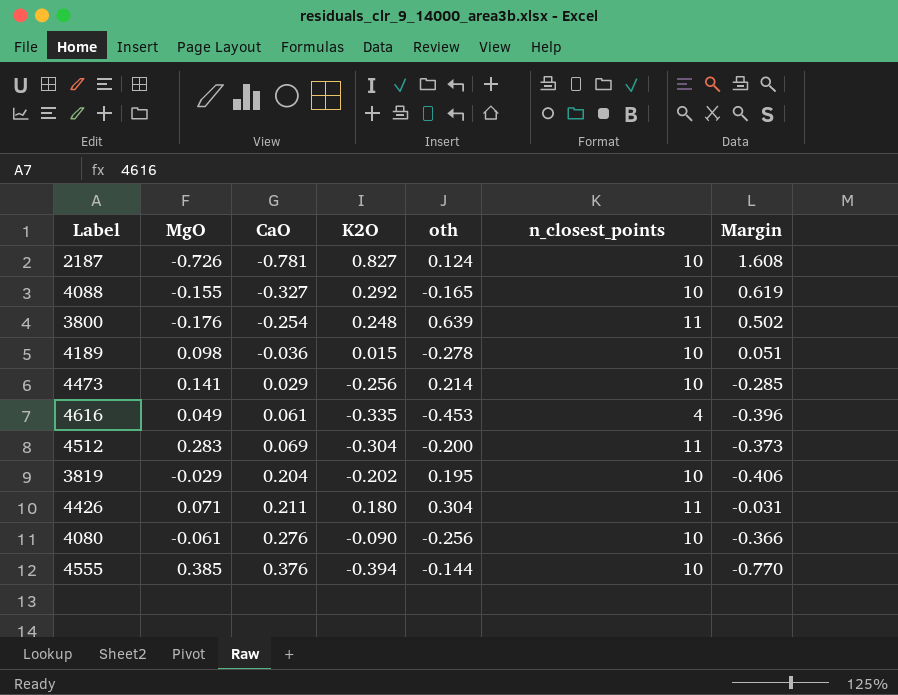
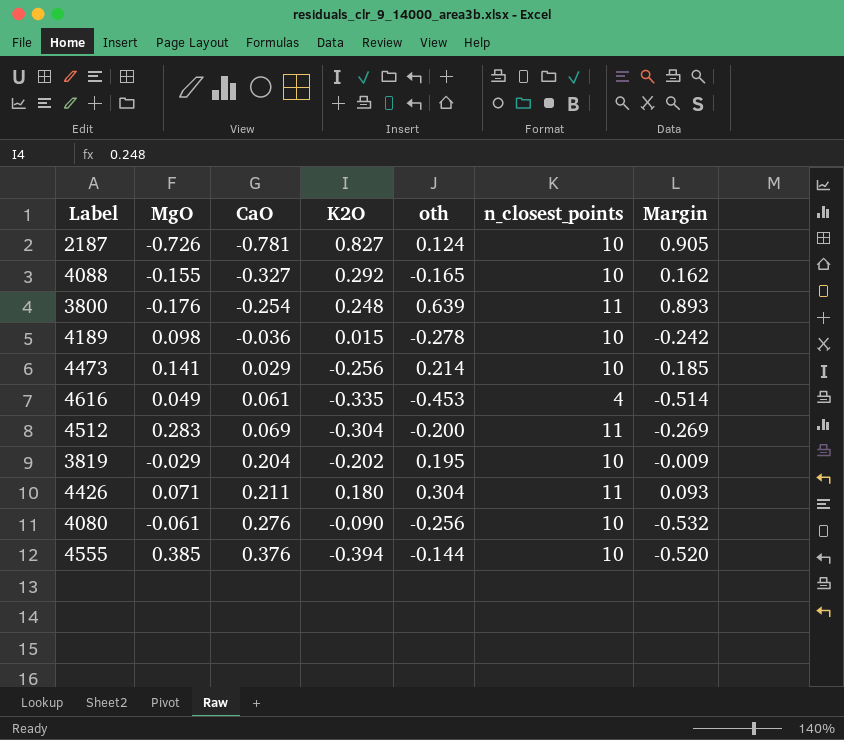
column Margin | formula: [K2O] - [CaO] -> [oth] - [CaO]

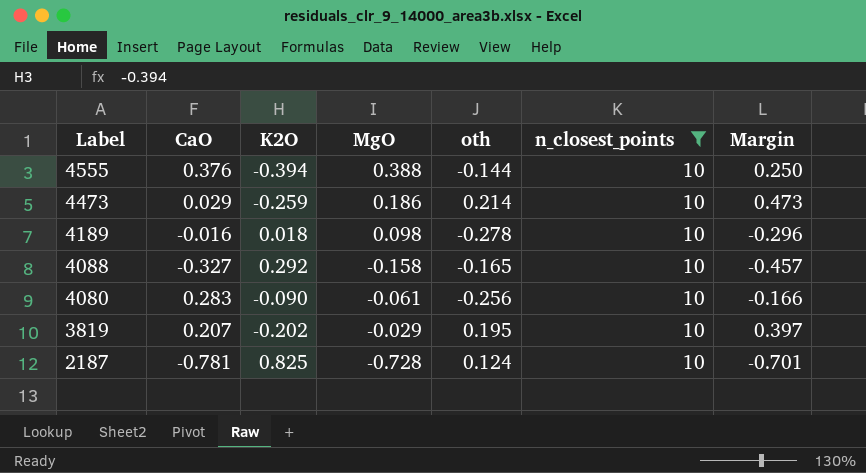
filter: none -> n_closest_points = 10
row order: CaO ascending -> Label descending
column MgO | position: 2 -> 4
column Margin | formula: [oth] - [CaO] -> [oth] - [K2O]
4555 | MgO: 0.385 -> 0.388
4473 | K2O: -0.256 -> -0.259
4473 | MgO: 0.141 -> 0.186
4189 | CaO: -0.036 -> -0.016
4189 | K2O: 0.015 -> 0.018
4088 | MgO: -0.155 -> -0.158
4080 | CaO: 0.276 -> 0.283
3819 | CaO: 0.204 -> 0.207
2187 | K2O: 0.827 -> 0.825
2187 | MgO: -0.726 -> -0.728

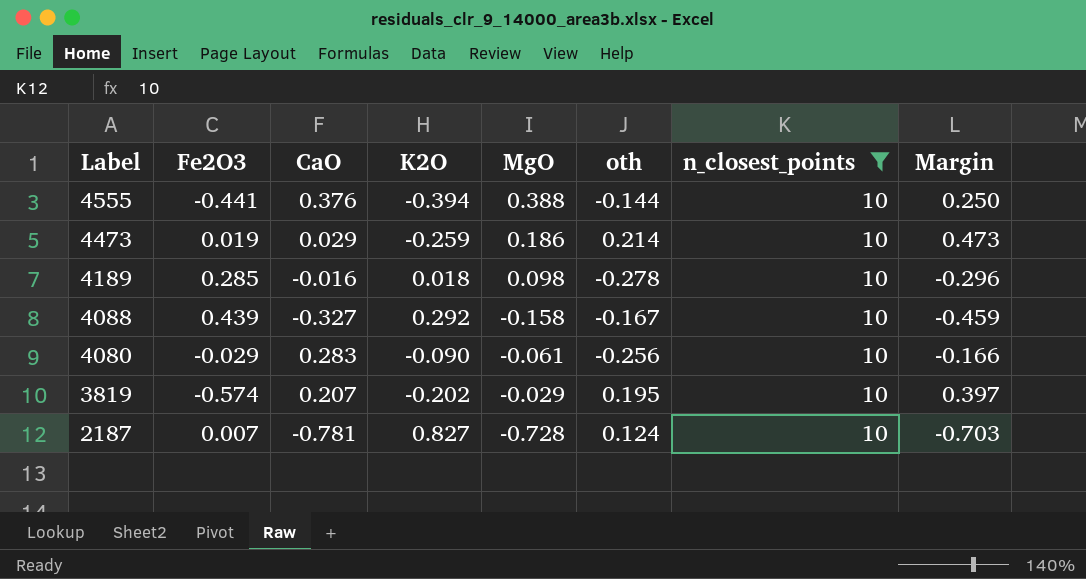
column Fe2O3 | position: none -> 2
4088 | oth: -0.165 -> -0.167
4088 | Margin: -0.457 -> -0.459
2187 | K2O: 0.825 -> 0.827
2187 | Margin: -0.701 -> -0.703

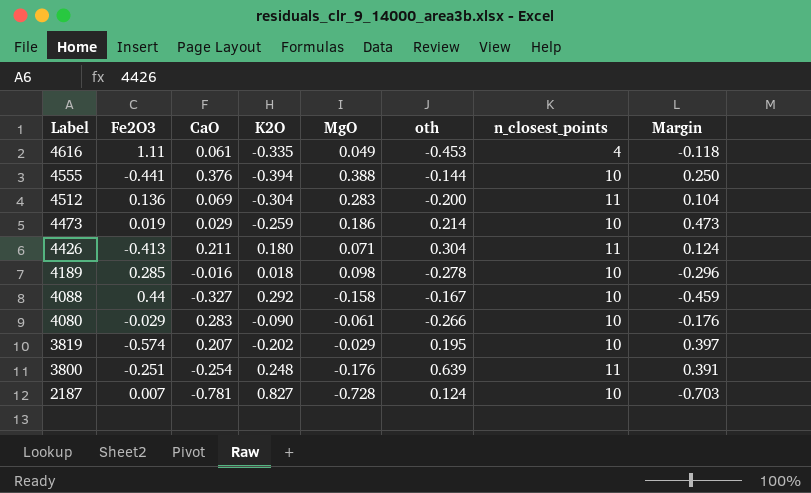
filter: n_closest_points = 10 -> none
4088 | Fe2O3: 0.439 -> 0.44
4080 | oth: -0.256 -> -0.266
4080 | Margin: -0.166 -> -0.176

